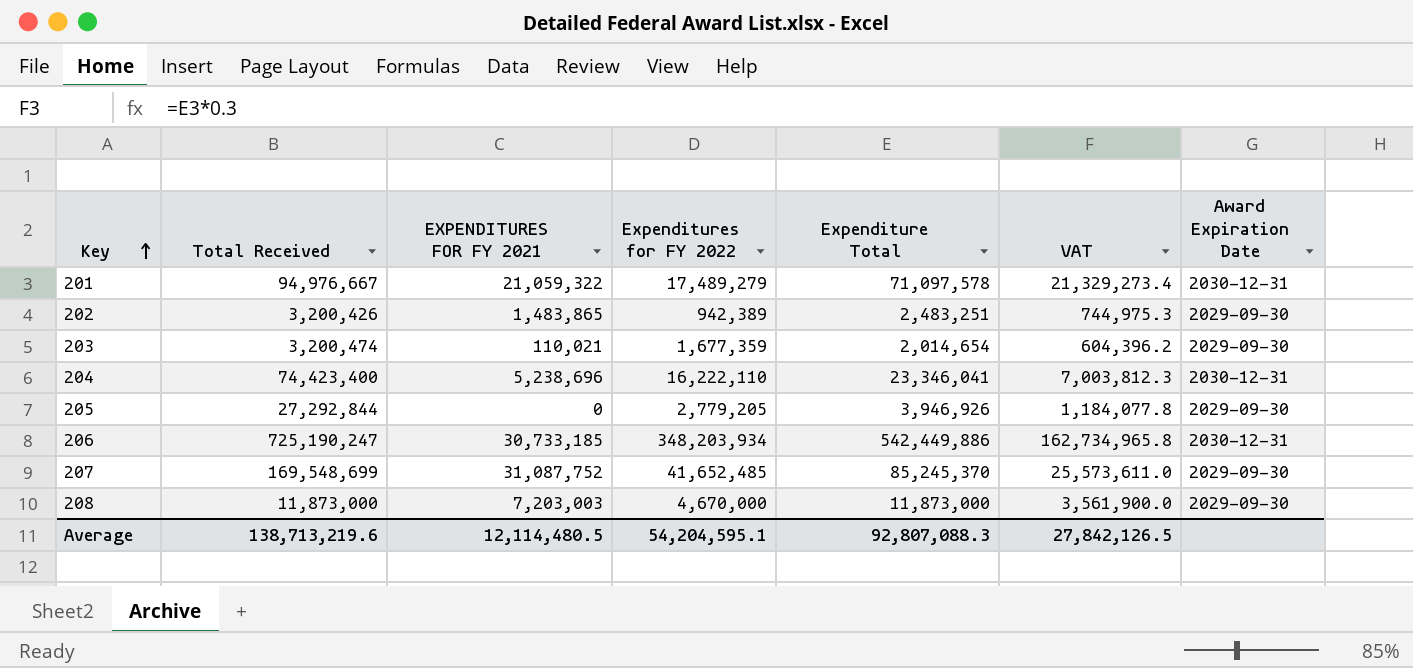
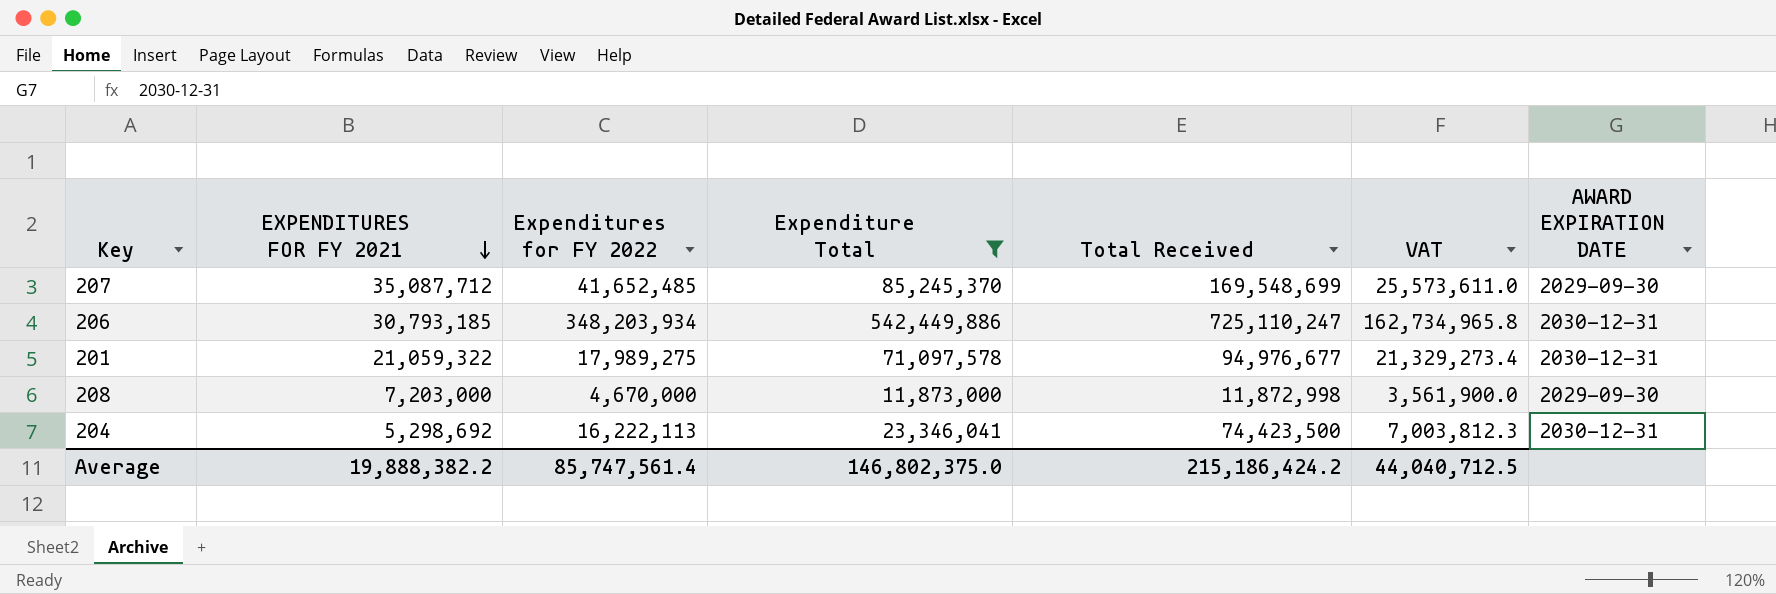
filter: none -> Expenditure Total >= 11,873,000
row order: Key ascending -> EXPENDITURES FOR FY 2021 descending
column Total Received | position: 2 -> 5
column name: Award Expiration Date -> AWARD EXPIRATION DATE
207 | EXPENDITURES FOR FY 2021: 31,087,752 -> 35,087,712
206 | EXPENDITURES FOR FY 2021: 30,733,185 -> 30,793,185
206 | Total Received: 725,190,247 -> 725,110,247
201 | Expenditures for FY 2022: 17,489,279 -> 17,989,275
201 | Total Received: 94,976,667 -> 94,976,677
208 | EXPENDITURES FOR FY 2021: 7,203,003 -> 7,203,000
208 | Total Received: 11,873,000 -> 11,872,998
204 | EXPENDITURES FOR FY 2021: 5,238,696 -> 5,298,692
204 | Expenditures for FY 2022: 16,222,110 -> 16,222,113
204 | Total Received: 74,423,400 -> 74,423,500
Average | EXPENDITURES FOR FY 2021: 12,114,480.5 -> 19,888,382.2
Average | Expenditures for FY 2022: 54,204,595.1 -> 85,747,561.4
Average | Expenditure Total: 92,807,088.3 -> 146,802,375.0
Average | Total Received: 138,713,219.6 -> 215,186,424.2
Average | VAT: 27,842,126.5 -> 44,040,712.5

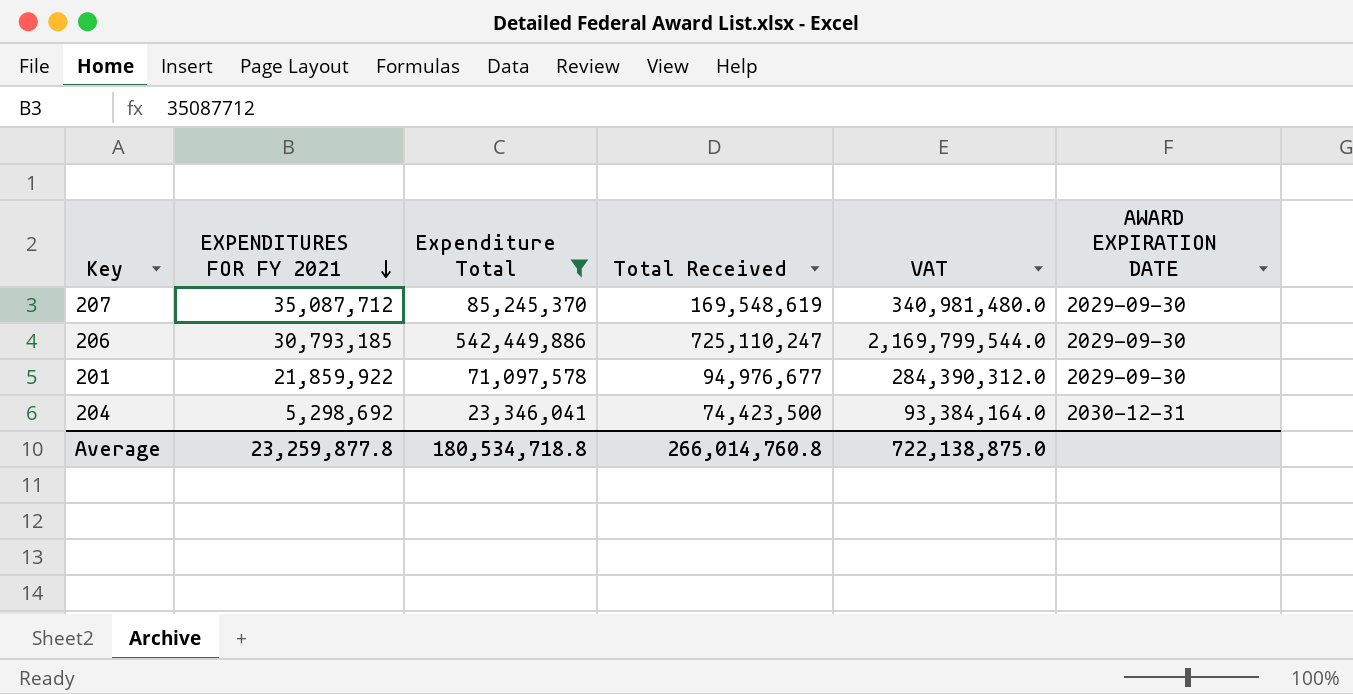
column Expenditures for FY 2022 | position: 3 -> none
column VAT | formula: [Expenditure Total] * 0.3 -> [Expenditure Total] * 4
row 208: 7,203,000 | 4,670,000 | 11,873,000 | 11,872,998 | 3,561,900.0 | 2029-09-30 -> none
207 | Total Received: 169,548,699 -> 169,548,619
206 | AWARD EXPIRATION DATE: 2030-12-31 -> 2029-09-30
201 | EXPENDITURES FOR FY 2021: 21,059,322 -> 21,859,922
201 | AWARD EXPIRATION DATE: 2030-12-31 -> 2029-09-30
Average | EXPENDITURES FOR FY 2021: 19,888,382.2 -> 23,259,877.8
Average | Expenditure Total: 146,802,375.0 -> 180,534,718.8
Average | Total Received: 215,186,424.2 -> 266,014,760.8
Average | VAT: 44,040,712.5 -> 722,138,875.0

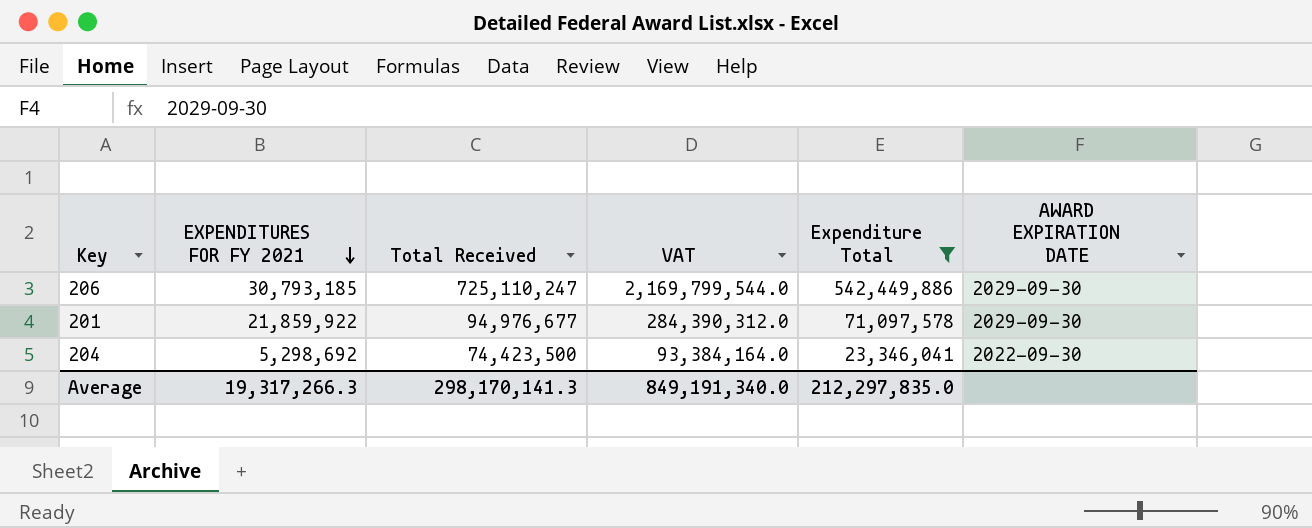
column Expenditure Total | position: 3 -> 5
row 207: 35,087,712 | 85,245,370 | 169,548,619 | 340,981,480.0 | 2029-09-30 -> none
204 | AWARD EXPIRATION DATE: 2030-12-31 -> 2022-09-30
Average | EXPENDITURES FOR FY 2021: 23,259,877.8 -> 19,317,266.3
Average | Total Received: 266,014,760.8 -> 298,170,141.3
Average | VAT: 722,138,875.0 -> 849,191,340.0
Average | Expenditure Total: 180,534,718.8 -> 212,297,835.0

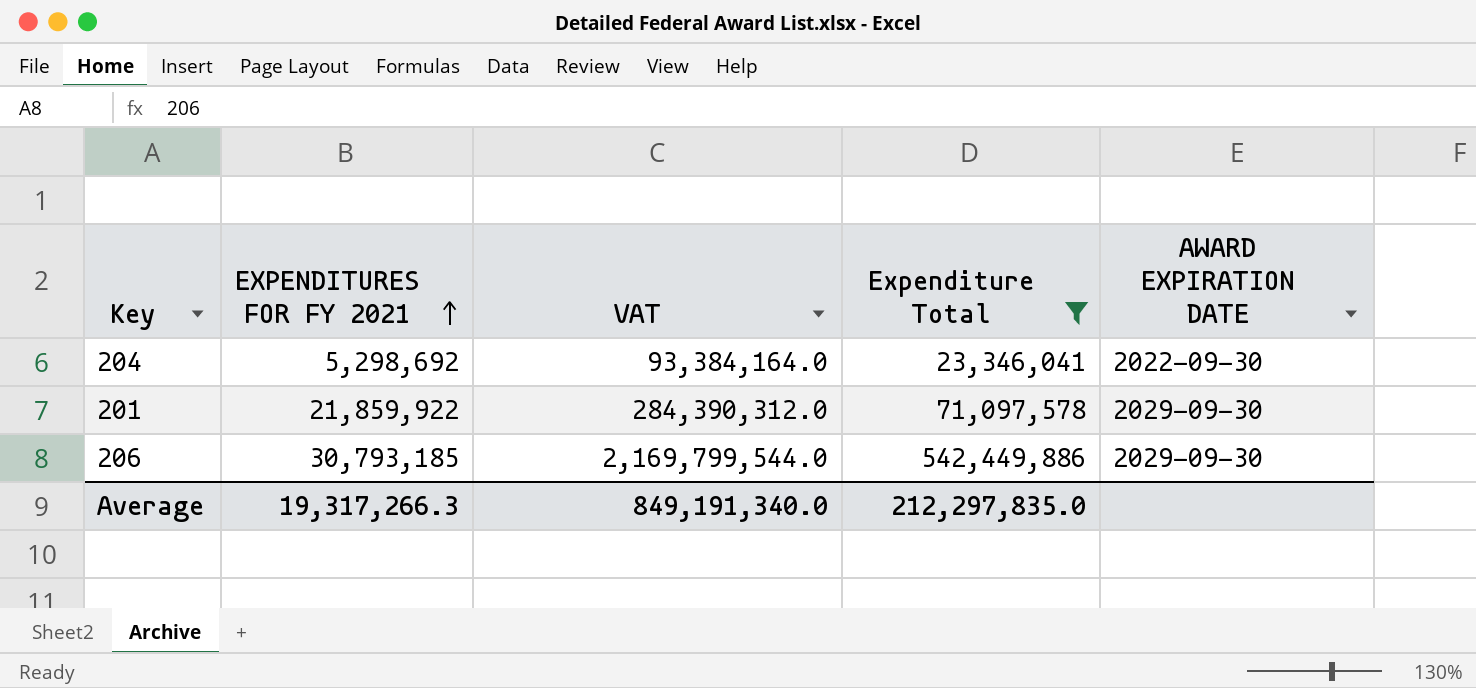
row order: EXPENDITURES FOR FY 2021 descending -> EXPENDITURES FOR FY 2021 ascending
column Total Received | position: 3 -> none

